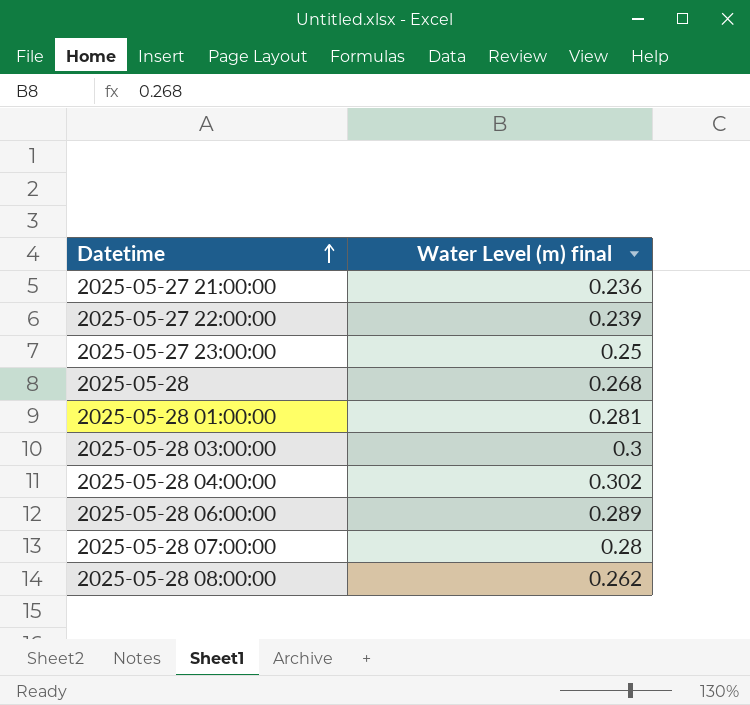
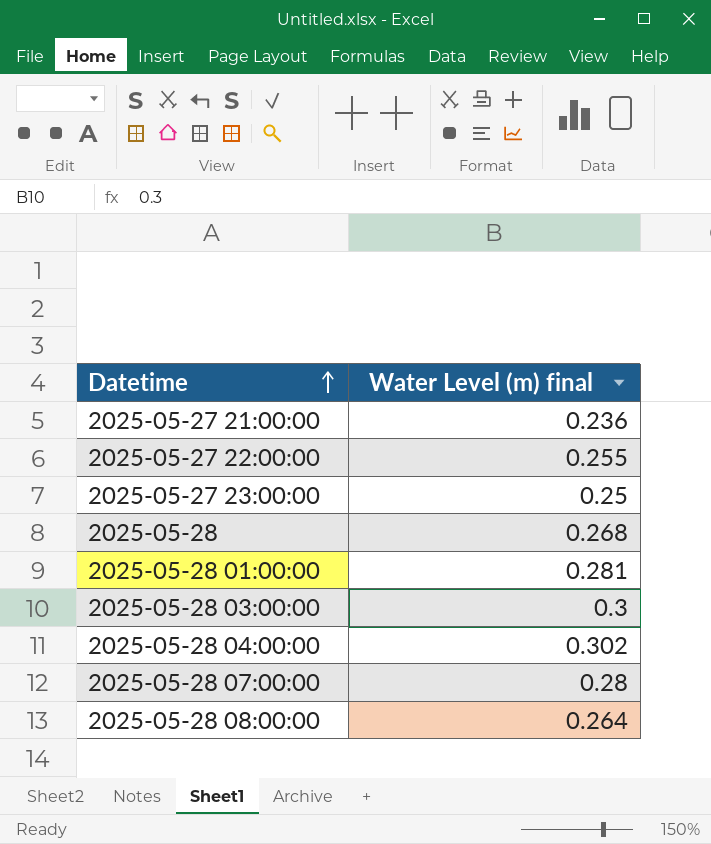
row 2025-05-28 06:00:00: 0.289 -> none
2025-05-27 22:00:00 | Water Level (m) final: 0.239 -> 0.255
2025-05-28 08:00:00 | Water Level (m) final: 0.262 -> 0.264

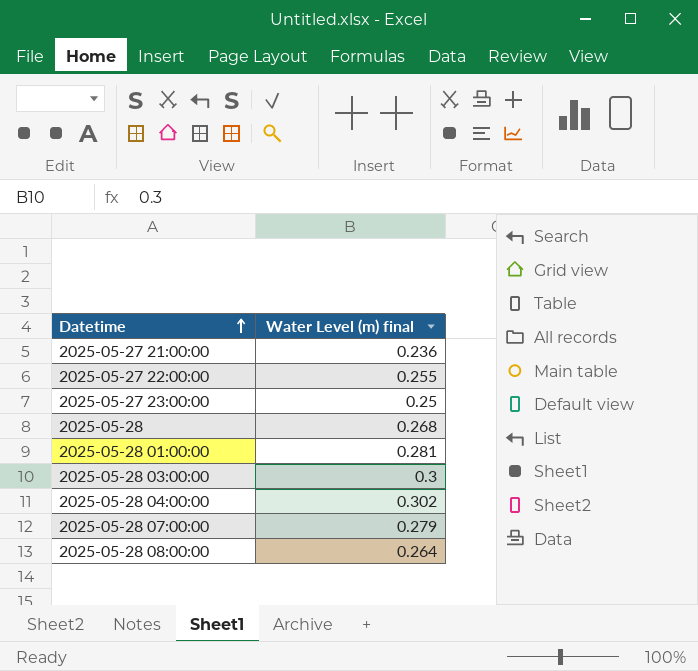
2025-05-28 07:00:00 | Water Level (m) final: 0.28 -> 0.279

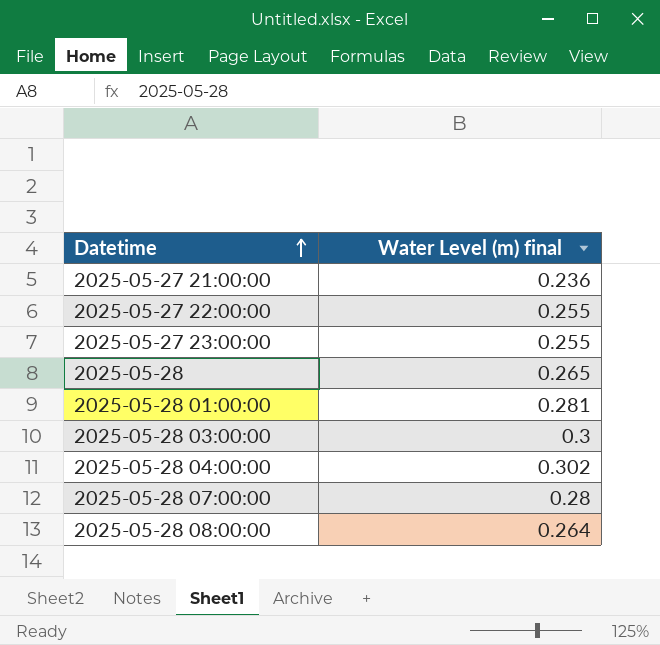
2025-05-27 23:00:00 | Water Level (m) final: 0.25 -> 0.255
2025-05-28 | Water Level (m) final: 0.268 -> 0.265
2025-05-28 07:00:00 | Water Level (m) final: 0.279 -> 0.28

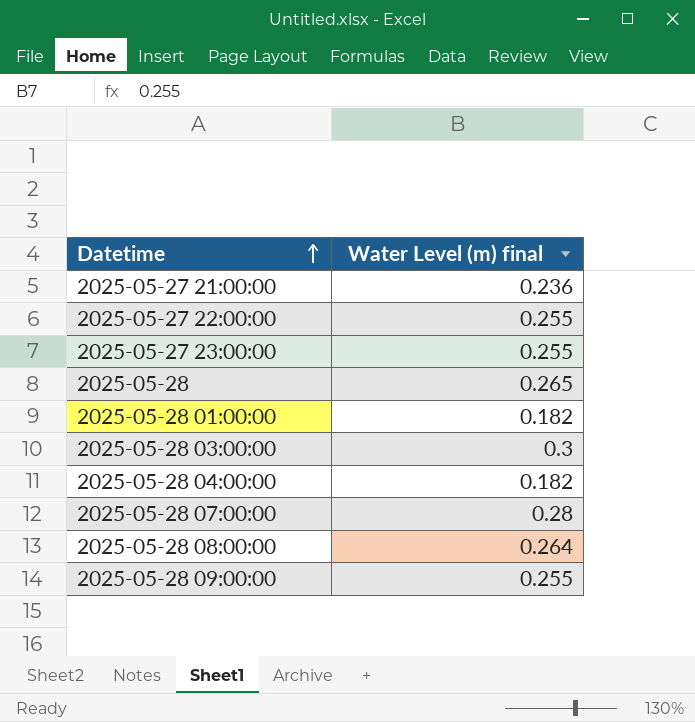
2025-05-28 01:00:00 | Water Level (m) final: 0.281 -> 0.182
2025-05-28 04:00:00 | Water Level (m) final: 0.302 -> 0.182
row 2025-05-28 09:00:00: none -> 0.255

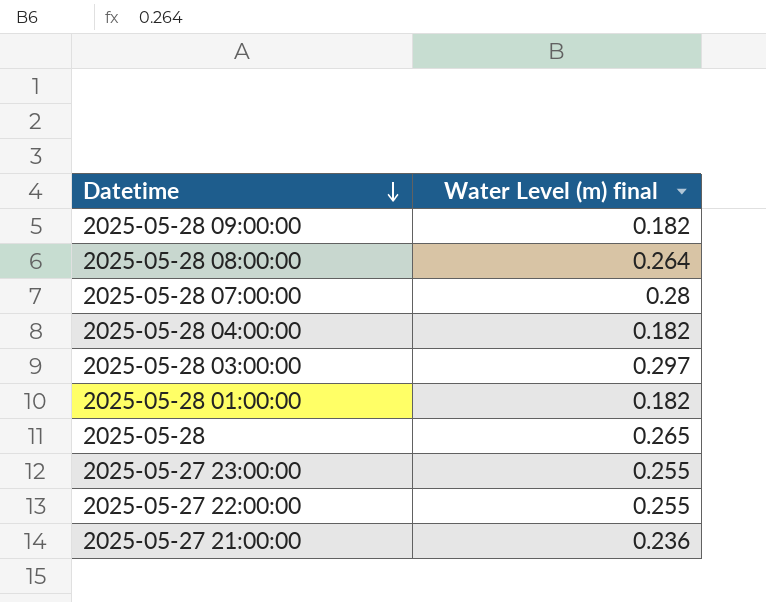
row order: Datetime ascending -> Datetime descending
2025-05-28 09:00:00 | Water Level (m) final: 0.255 -> 0.182
2025-05-28 03:00:00 | Water Level (m) final: 0.3 -> 0.297

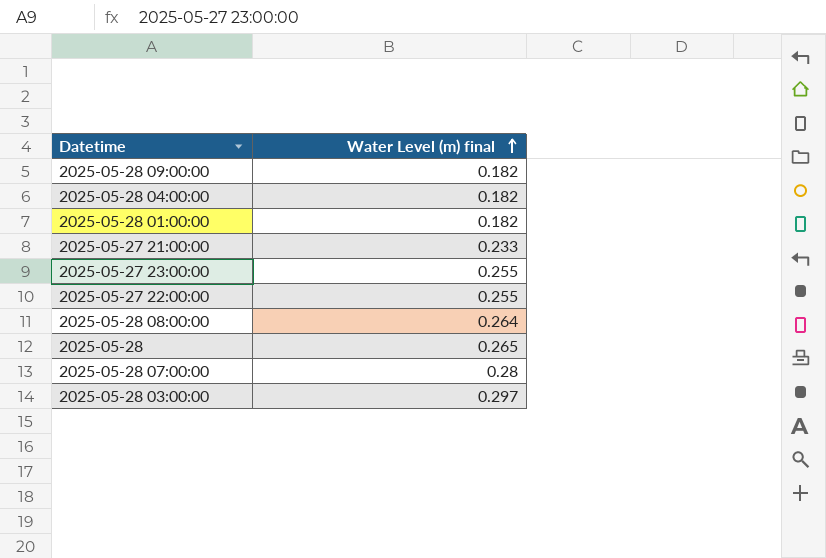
row order: Datetime descending -> Water Level (m) final ascending
2025-05-27 21:00:00 | Water Level (m) final: 0.236 -> 0.233

